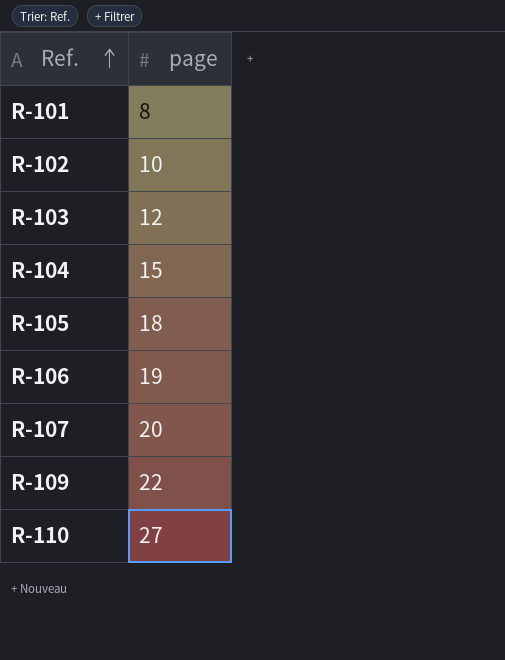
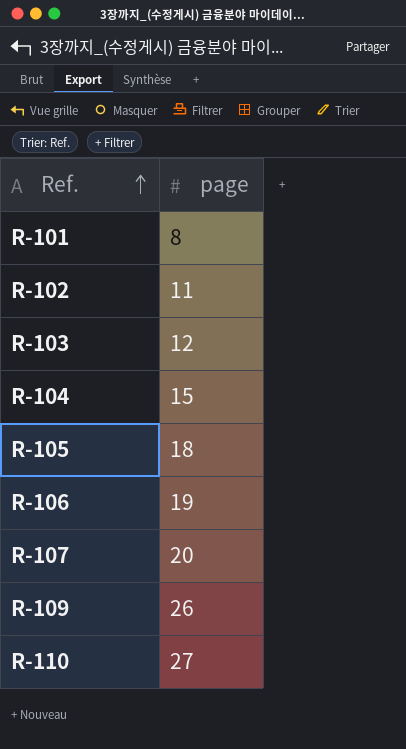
R-102 | page: 10 -> 11
R-109 | page: 22 -> 26

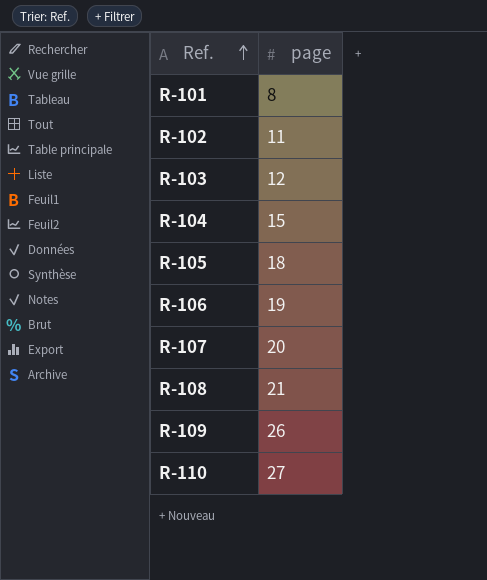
row R-108: none -> 21

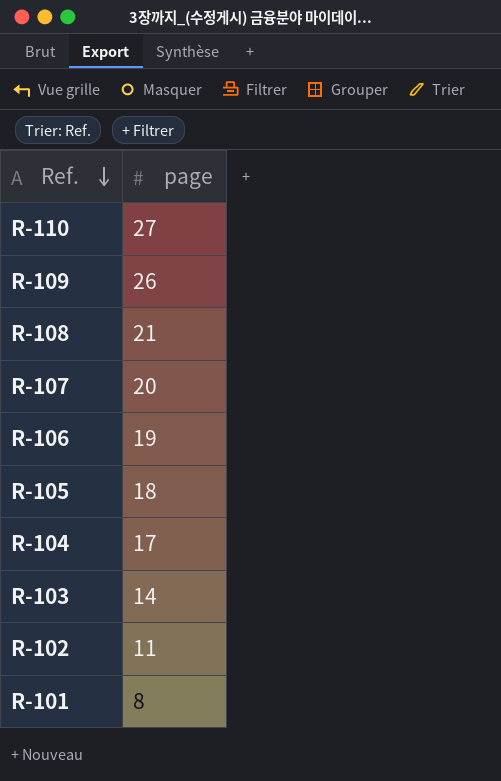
row order: Ref. ascending -> Ref. descending
R-104 | page: 15 -> 17
R-103 | page: 12 -> 14

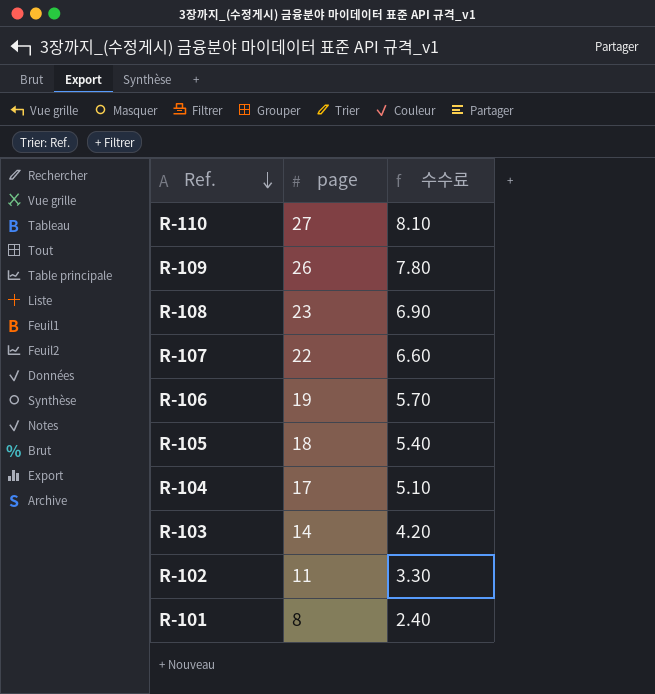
column 수수료 | formula: none -> [page] * 0.3
R-108 | page: 21 -> 23
R-107 | page: 20 -> 22

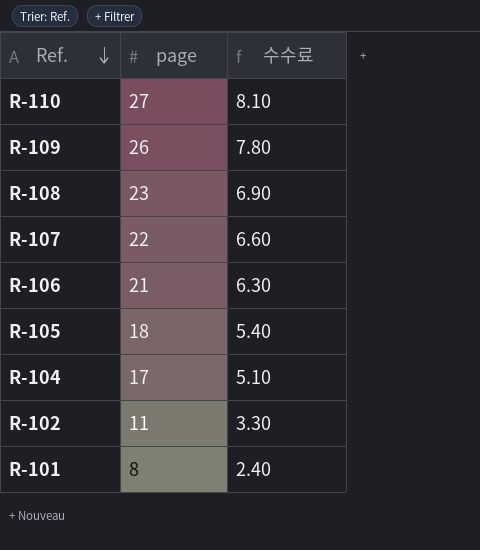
row R-103: 14 | 4.20 -> none
R-106 | page: 19 -> 21
R-106 | 수수료: 5.70 -> 6.30

